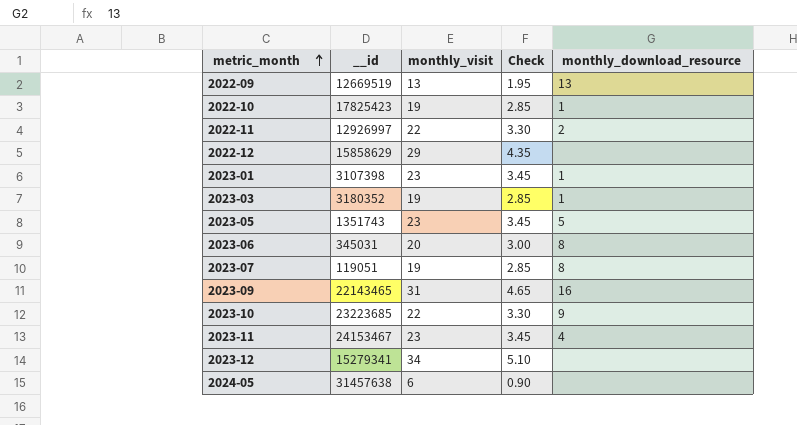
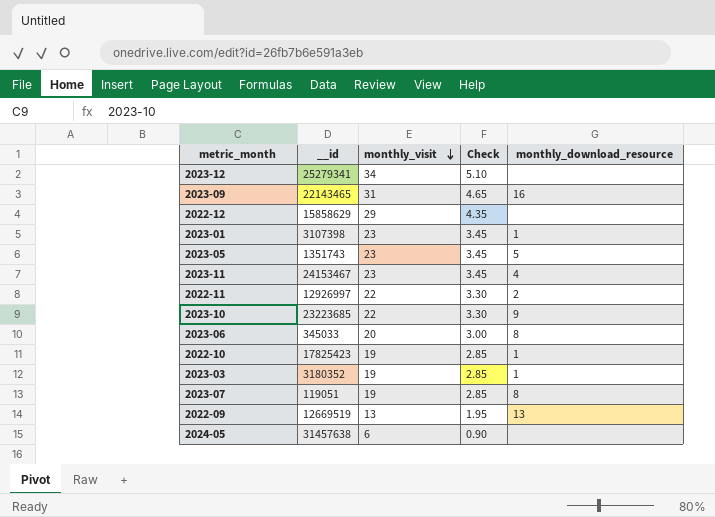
row order: metric_month ascending -> monthly_visit descending
2023-12 | __id: 15279341 -> 25279341
2023-06 | __id: 345031 -> 345033

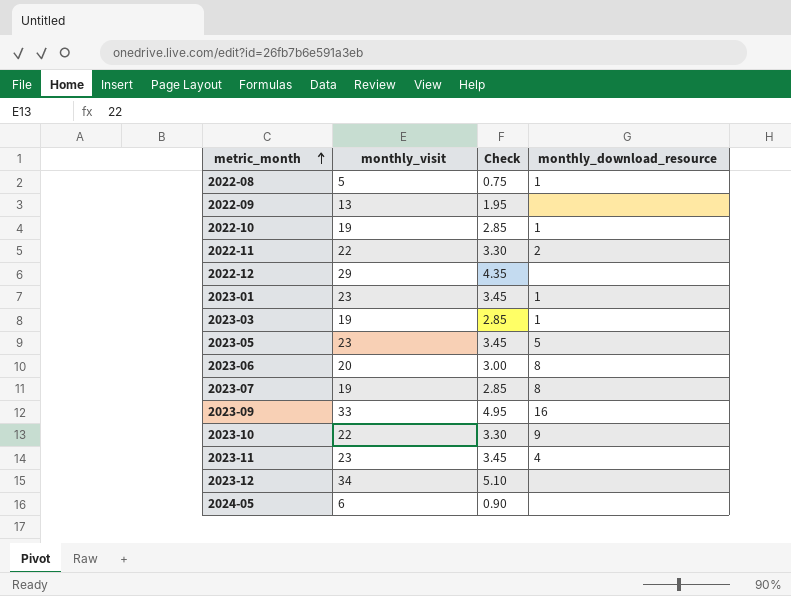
row order: monthly_visit descending -> metric_month ascending
column __id | position: 2 -> none
row 2022-08: none -> 5 | 0.75 | 1
2022-09 | monthly_download_resource: 13 -> none
2023-09 | monthly_visit: 31 -> 33
2023-09 | Check: 4.65 -> 4.95

